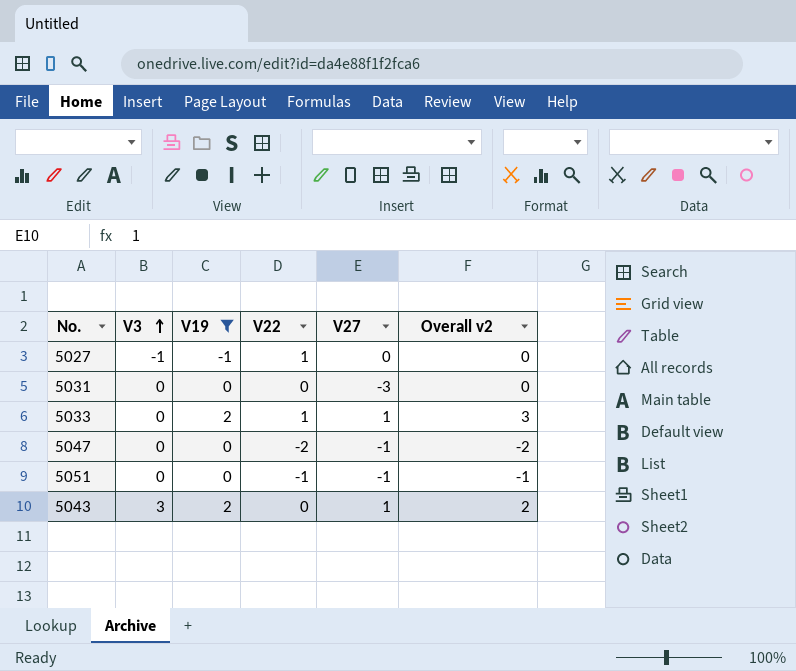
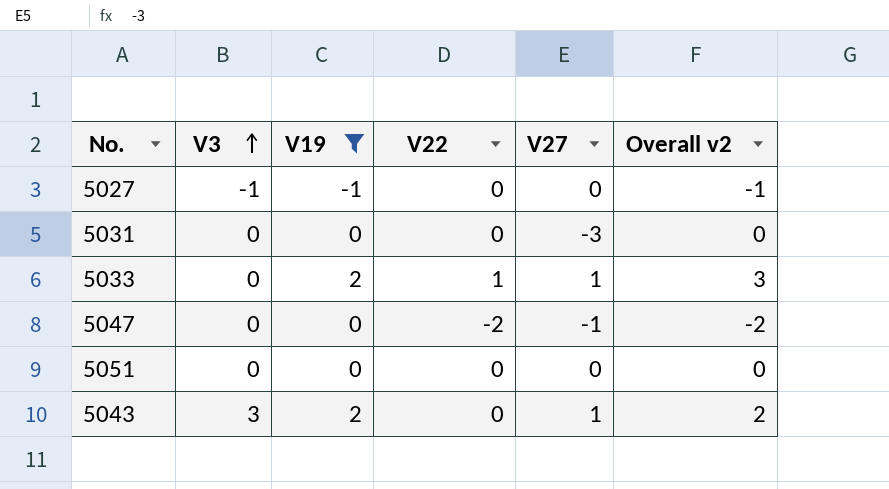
5027 | V22: 1 -> 0
5027 | Overall v2: 0 -> -1
5051 | V22: -1 -> 0
5051 | V27: -1 -> 0
5051 | Overall v2: -1 -> 0

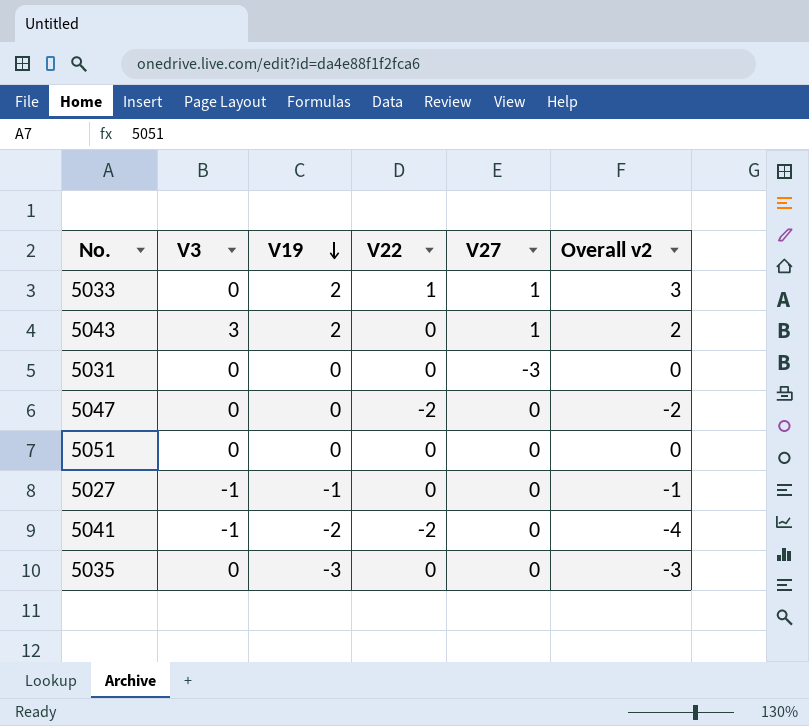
filter: V19 >= -1 -> none
row order: V3 ascending -> V19 descending
5047 | V27: -1 -> 0

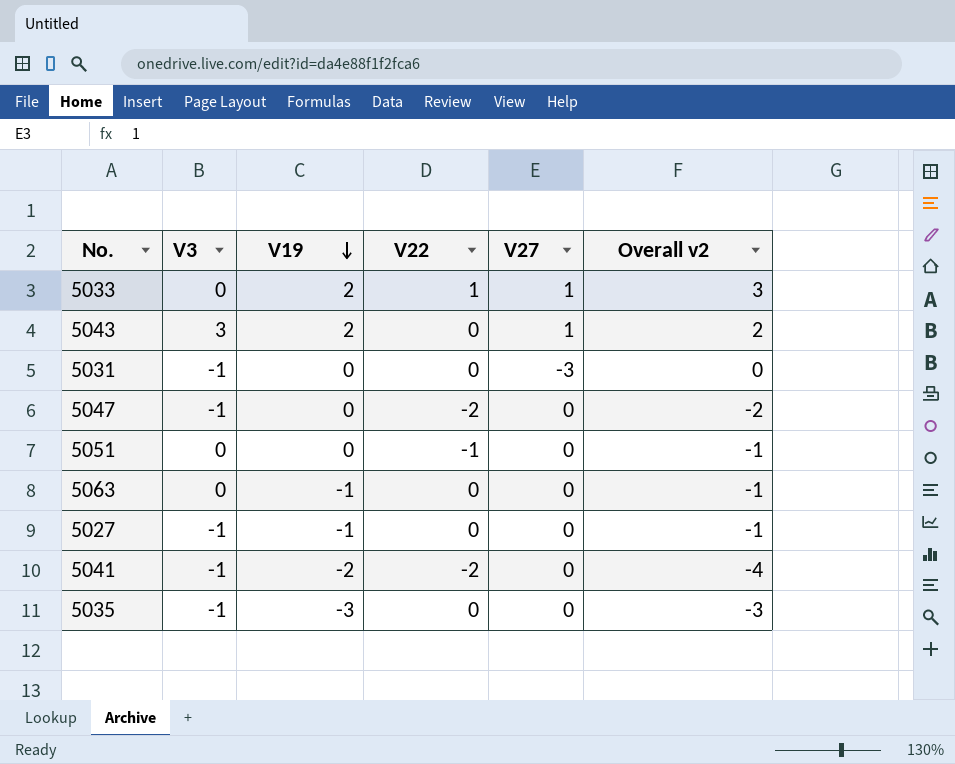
5031 | V3: 0 -> -1
5047 | V3: 0 -> -1
5051 | V22: 0 -> -1
5051 | Overall v2: 0 -> -1
row 5063: none -> 0 | -1 | 0 | 0 | -1
5035 | V3: 0 -> -1

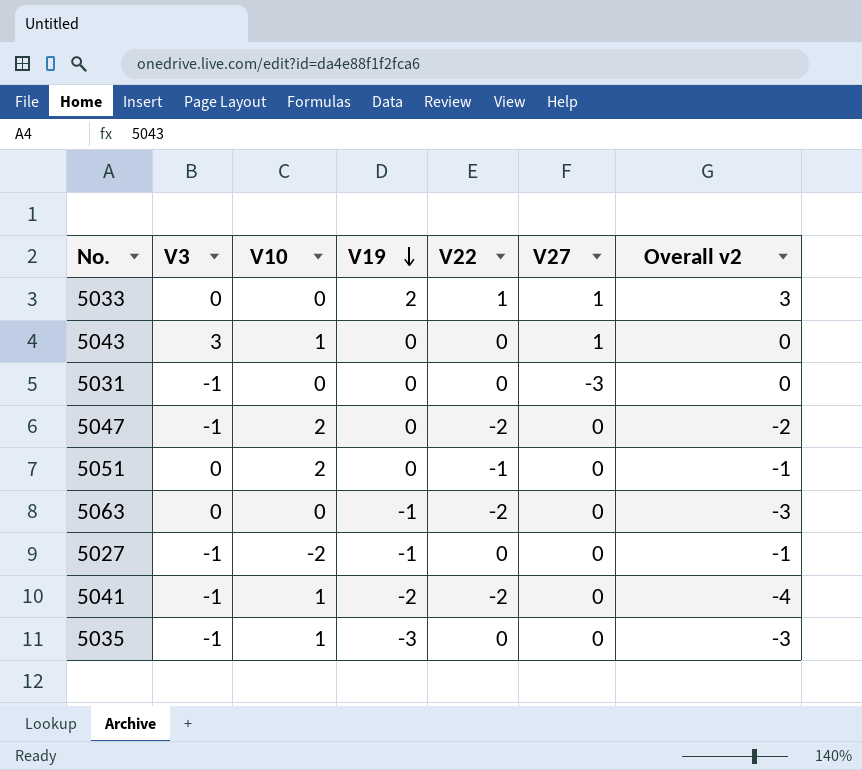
column V10 | position: none -> 3
5043 | V19: 2 -> 0
5043 | Overall v2: 2 -> 0
5063 | V22: 0 -> -2
5063 | Overall v2: -1 -> -3

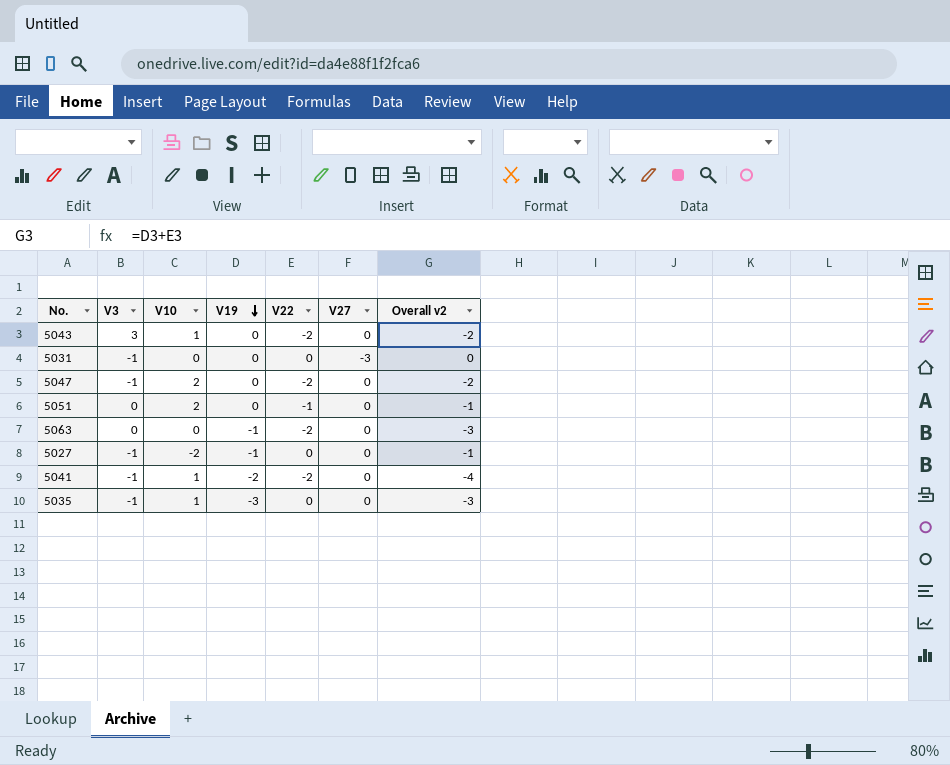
row 5033: 0 | 0 | 2 | 1 | 1 | 3 -> none
5043 | V22: 0 -> -2
5043 | V27: 1 -> 0
5043 | Overall v2: 0 -> -2

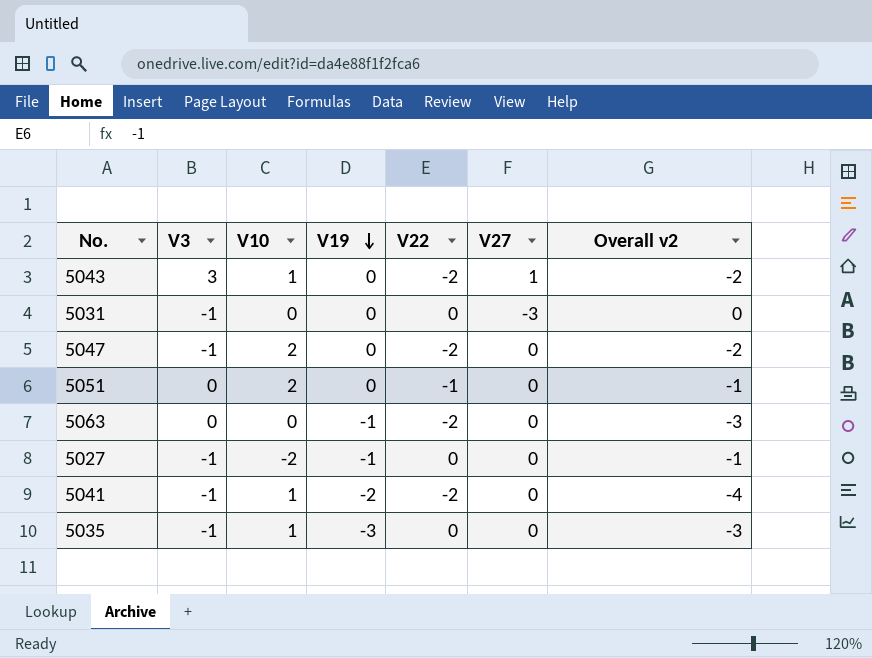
5043 | V27: 0 -> 1

